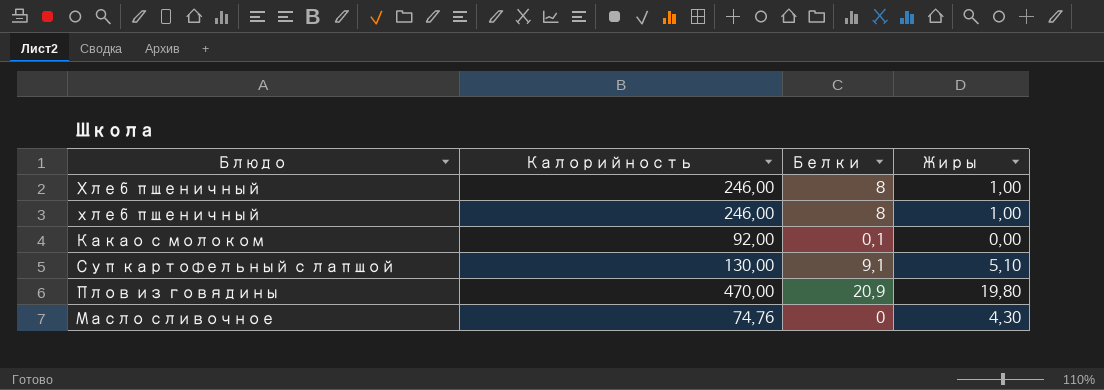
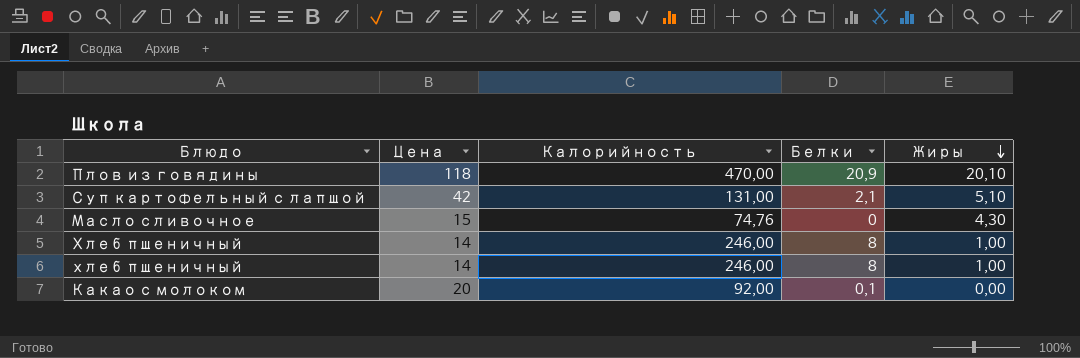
row order: none -> Жиры descending
column Цена | position: none -> 2
Плов из говядины | Жиры: 19,80 -> 20,10
Суп картофельный с лапшой | Калорийность: 130,00 -> 131,00
Суп картофельный с лапшой | Белки: 9,1 -> 2,1

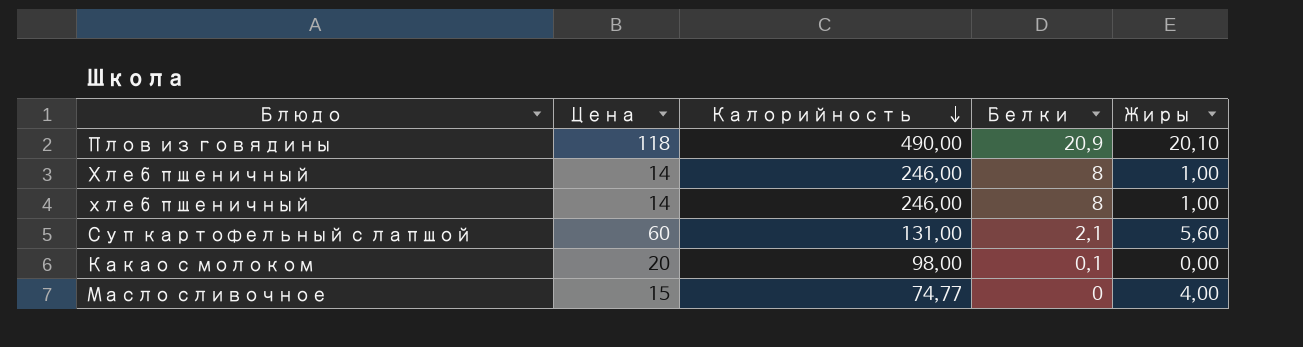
row order: Жиры descending -> Калорийность descending
Плов из говядины | Калорийность: 470,00 -> 490,00
Суп картофельный с лапшой | Цена: 42 -> 60
Суп картофельный с лапшой | Жиры: 5,10 -> 5,60
Какао с молоком | Калорийность: 92,00 -> 98,00
Масло сливочное | Калорийность: 74,76 -> 74,77
Масло сливочное | Жиры: 4,30 -> 4,00

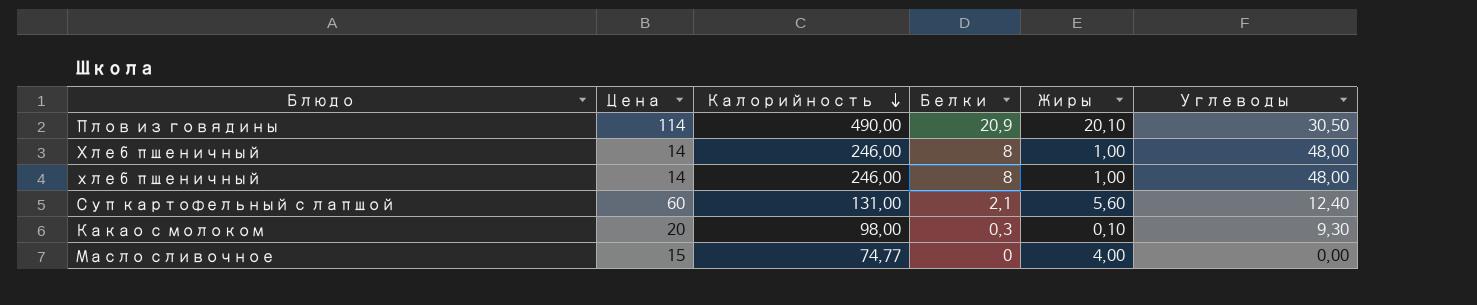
column Углеводы | position: none -> 6
Плов из говядины | Цена: 118 -> 114
Какао с молоком | Белки: 0,1 -> 0,3
Какао с молоком | Жиры: 0,00 -> 0,10

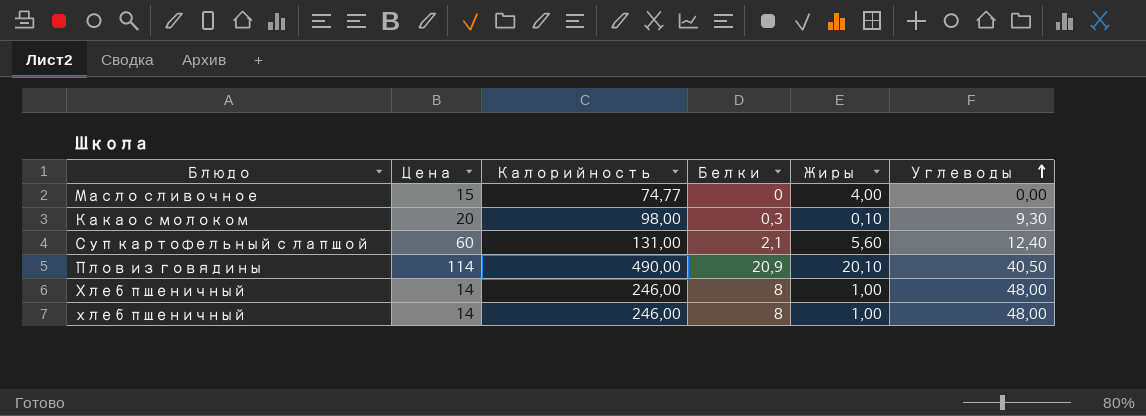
row order: Калорийность descending -> Углеводы ascending
Плов из говядины | Углеводы: 30,50 -> 40,50

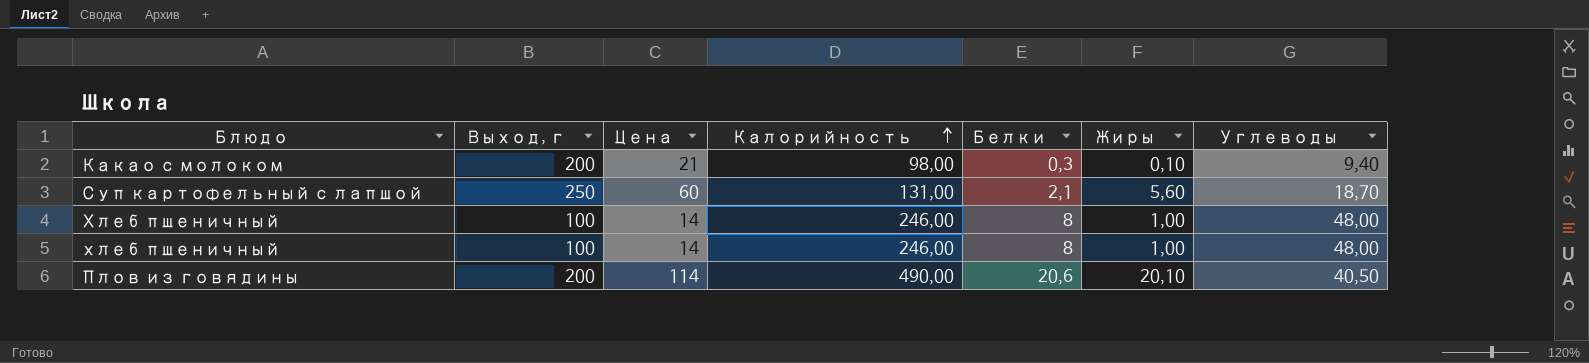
row order: Углеводы ascending -> Калорийность ascending
column Выход, г | position: none -> 2
row Масло сливочное: 15 | 74,77 | 0 | 4,00 | 0,00 -> none
Какао с молоком | Цена: 20 -> 21
Какао с молоком | Углеводы: 9,30 -> 9,40
Суп картофельный с лапшой | Углеводы: 12,40 -> 18,70
Плов из говядины | Белки: 20,9 -> 20,6

